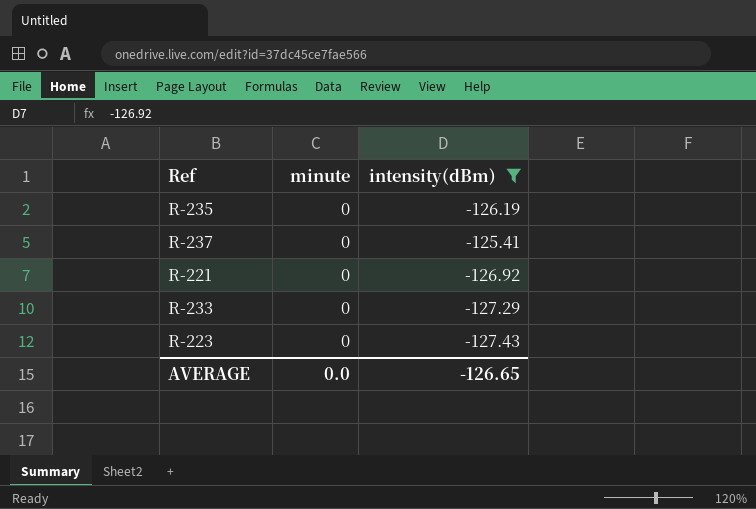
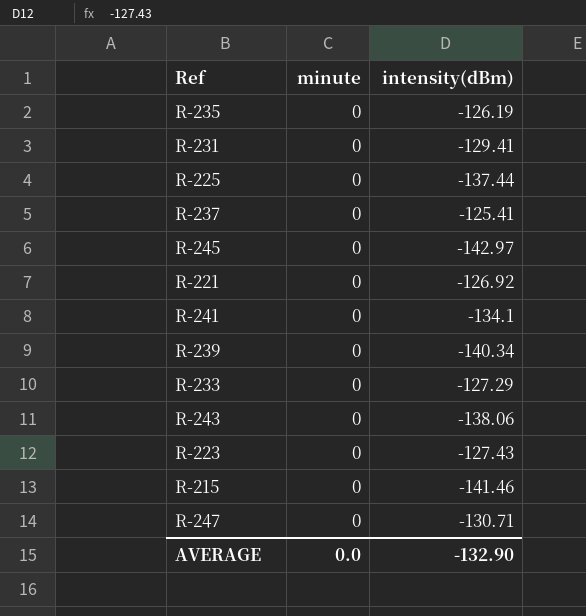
filter: intensity(dBm) >= -127.43 -> none
AVERAGE | intensity(dBm): -126.65 -> -132.90

